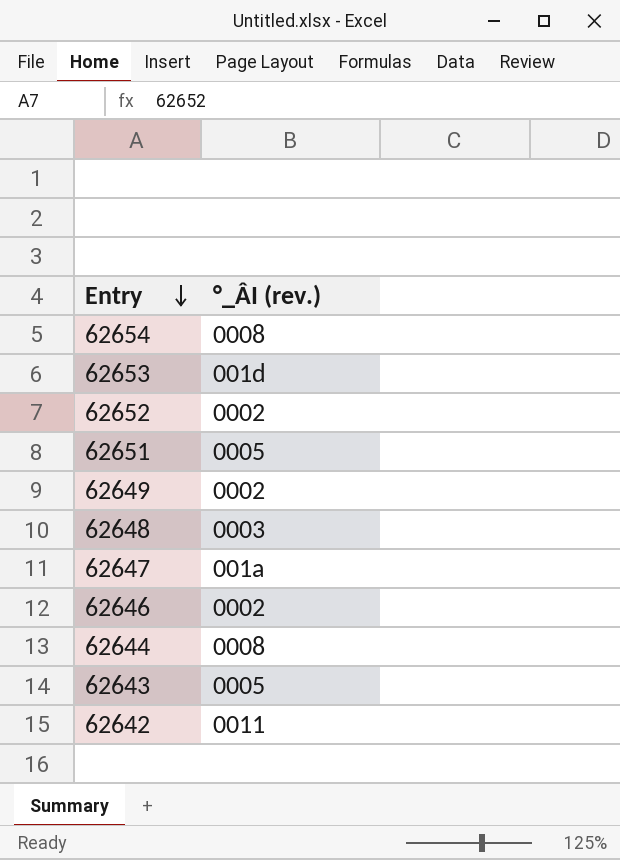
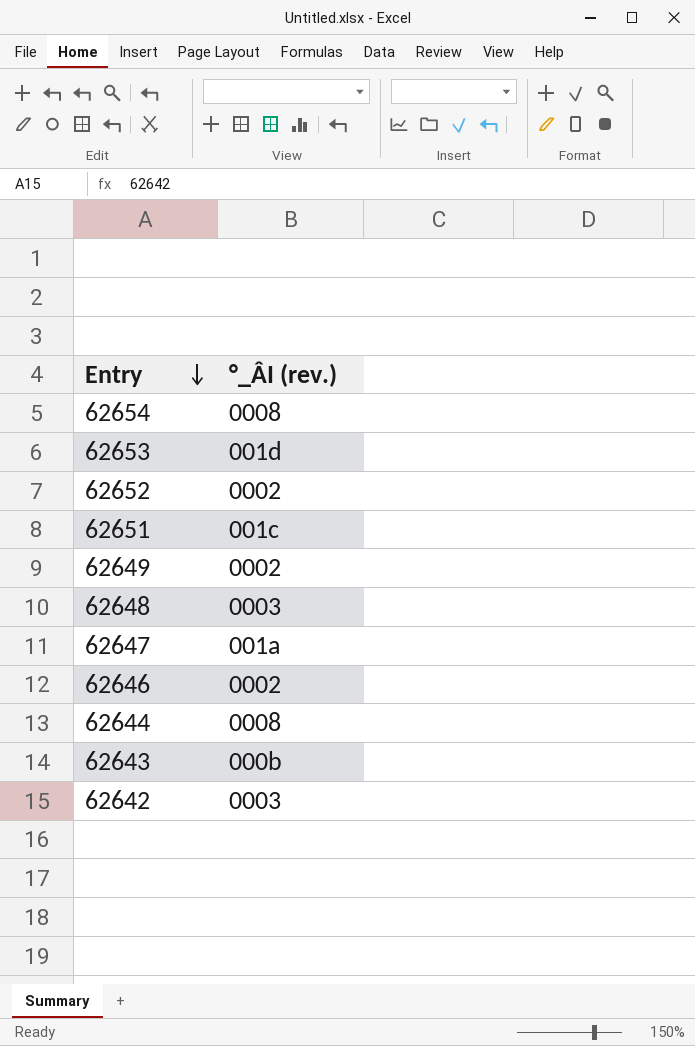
62651 | °_ÂI (rev.): 0005 -> 001c
62643 | °_ÂI (rev.): 0005 -> 000b
62642 | °_ÂI (rev.): 0011 -> 0003

